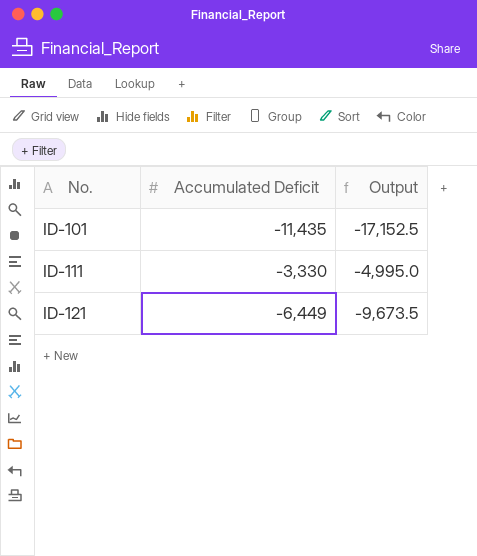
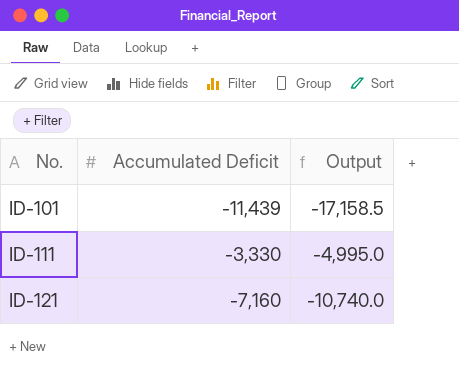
ID-101 | Accumulated Deficit: -11,435 -> -11,439
ID-101 | Output: -17,152.5 -> -17,158.5
ID-121 | Accumulated Deficit: -6,449 -> -7,160
ID-121 | Output: -9,673.5 -> -10,740.0

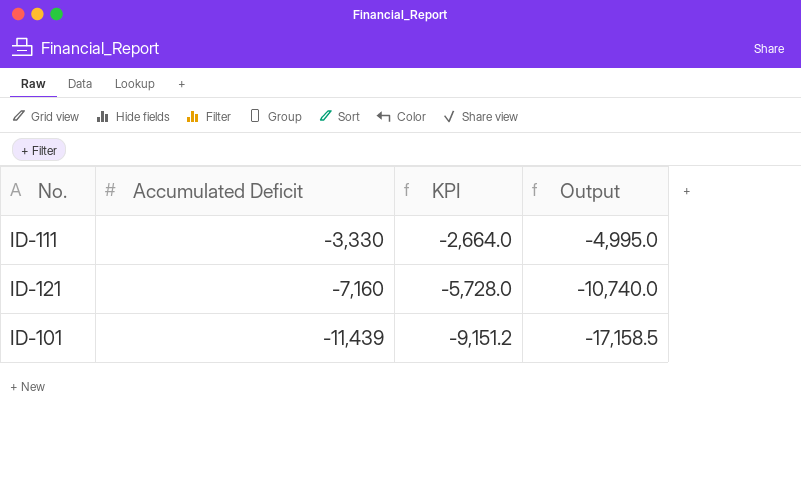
row order: No. ascending -> Accumulated Deficit descending
column KPI | formula: none -> [Accumulated Deficit] * 0.8

